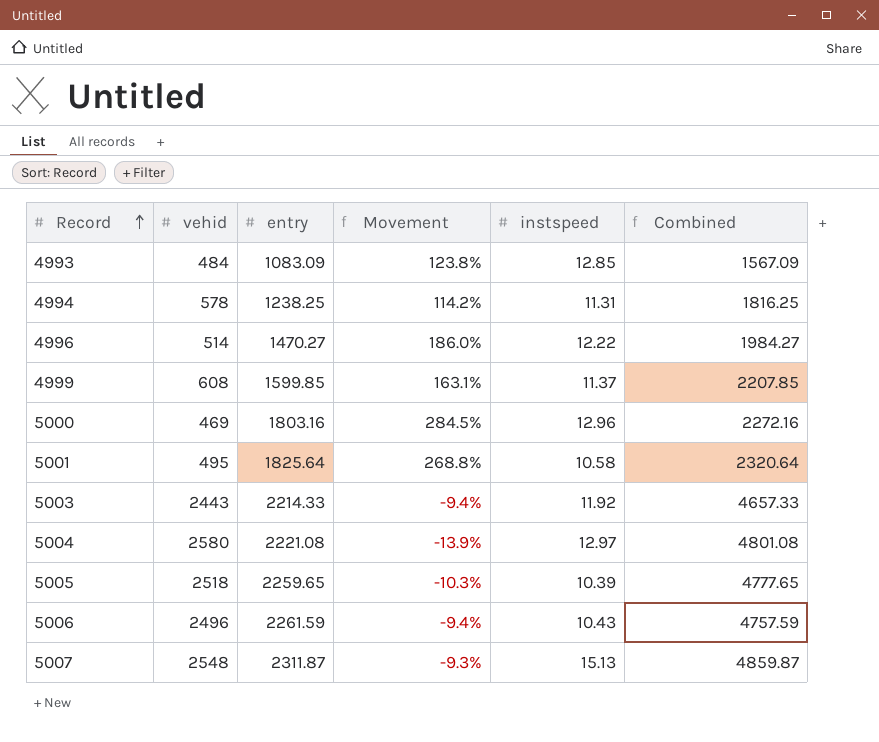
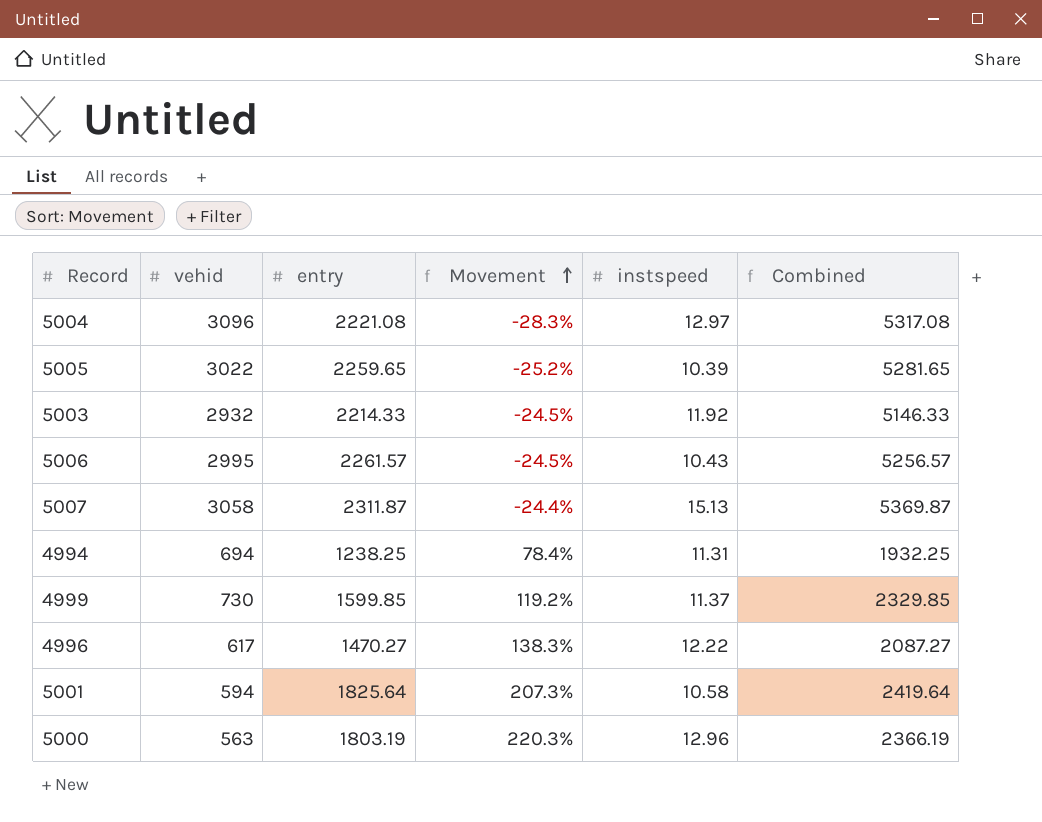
row order: Record ascending -> Movement ascending
row 4993: 484 | 1083.09 | 123.8% | 12.85 | 1567.09 -> none
5004 | vehid: 2580 -> 3096
5004 | Movement: -13.9% -> -28.3%
5004 | Combined: 4801.08 -> 5317.08
5005 | vehid: 2518 -> 3022
5005 | Movement: -10.3% -> -25.2%
5005 | Combined: 4777.65 -> 5281.65
5003 | vehid: 2443 -> 2932
5003 | Movement: -9.4% -> -24.5%
5003 | Combined: 4657.33 -> 5146.33
5006 | vehid: 2496 -> 2995
5006 | entry: 2261.59 -> 2261.57
5006 | Movement: -9.4% -> -24.5%
5006 | Combined: 4757.59 -> 5256.57
5007 | vehid: 2548 -> 3058
5007 | Movement: -9.3% -> -24.4%
5007 | Combined: 4859.87 -> 5369.87
4994 | vehid: 578 -> 694
4994 | Movement: 114.2% -> 78.4%
4994 | Combined: 1816.25 -> 1932.25
4999 | vehid: 608 -> 730
4999 | Movement: 163.1% -> 119.2%
4999 | Combined: 2207.85 -> 2329.85
4996 | vehid: 514 -> 617
4996 | Movement: 186.0% -> 138.3%
4996 | Combined: 1984.27 -> 2087.27
5001 | vehid: 495 -> 594
5001 | Movement: 268.8% -> 207.3%
5001 | Combined: 2320.64 -> 2419.64
5000 | vehid: 469 -> 563
5000 | entry: 1803.16 -> 1803.19
5000 | Movement: 284.5% -> 220.3%
5000 | Combined: 2272.16 -> 2366.19

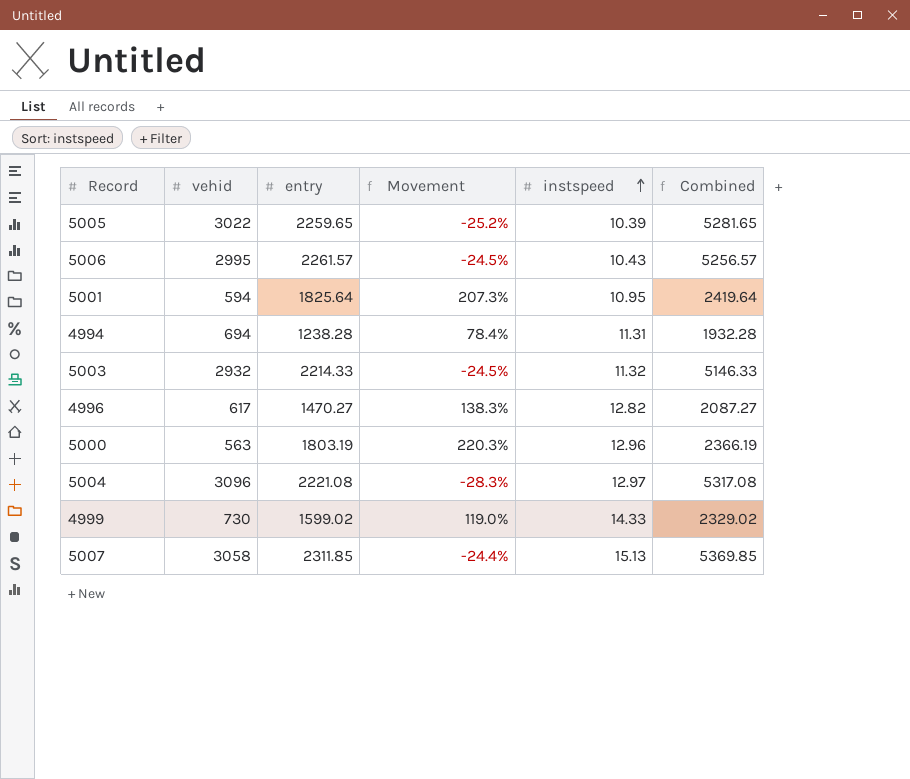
row order: Movement ascending -> instspeed ascending
5001 | instspeed: 10.58 -> 10.95
4994 | entry: 1238.25 -> 1238.28
4994 | Combined: 1932.25 -> 1932.28
5003 | instspeed: 11.92 -> 11.32
4996 | instspeed: 12.22 -> 12.82
4999 | entry: 1599.85 -> 1599.02
4999 | Movement: 119.2% -> 119.0%
4999 | instspeed: 11.37 -> 14.33
4999 | Combined: 2329.85 -> 2329.02
5007 | entry: 2311.87 -> 2311.85
5007 | Combined: 5369.87 -> 5369.85

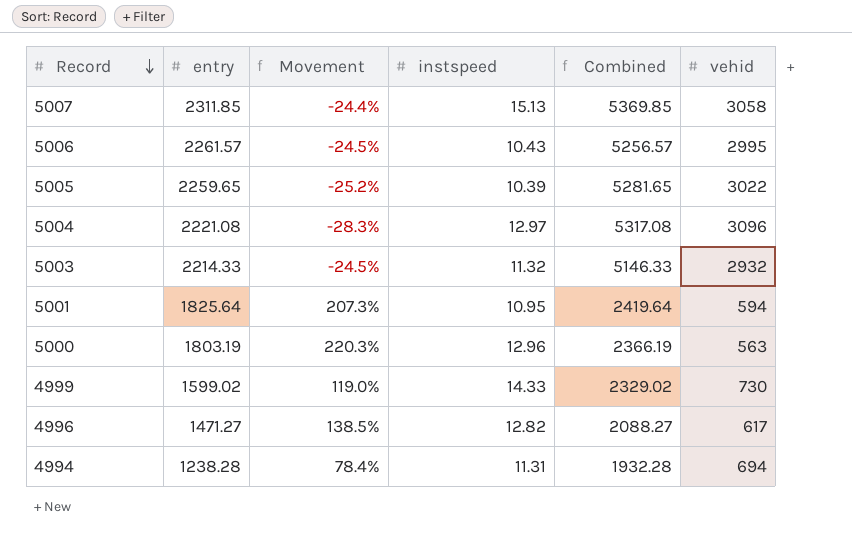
row order: instspeed ascending -> Record descending
column vehid | position: 2 -> 6
4996 | entry: 1470.27 -> 1471.27
4996 | Movement: 138.3% -> 138.5%
4996 | Combined: 2087.27 -> 2088.27

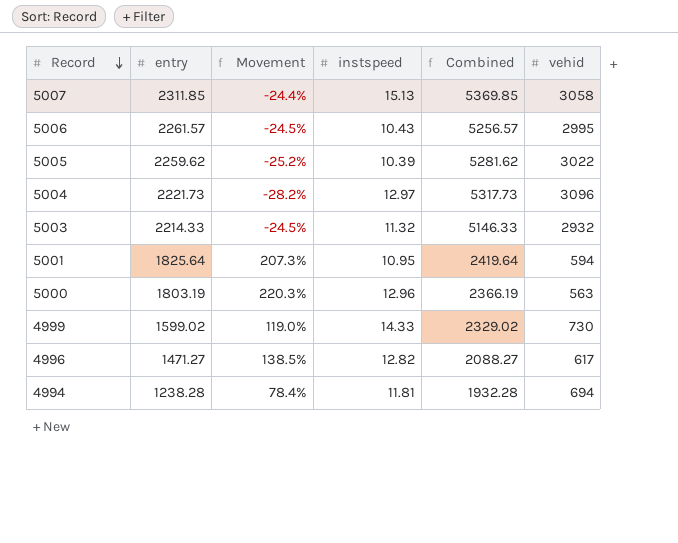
5005 | entry: 2259.65 -> 2259.62
5005 | Combined: 5281.65 -> 5281.62
5004 | entry: 2221.08 -> 2221.73
5004 | Movement: -28.3% -> -28.2%
5004 | Combined: 5317.08 -> 5317.73
4994 | instspeed: 11.31 -> 11.81

